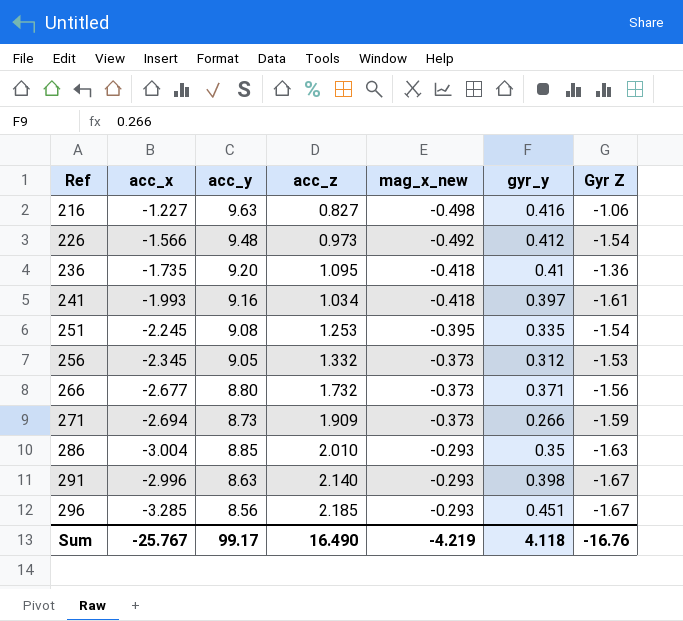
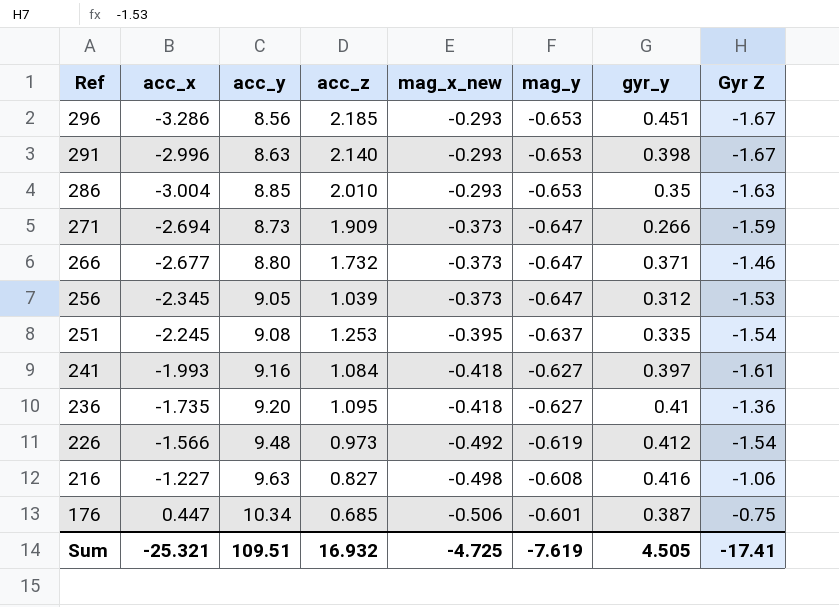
row order: Ref ascending -> Ref descending
column mag_y | position: none -> 6
296 | acc_x: -3.285 -> -3.286
266 | Gyr Z: -1.56 -> -1.46
256 | acc_z: 1.332 -> 1.039
241 | acc_z: 1.034 -> 1.084
row 176: none -> 0.447 | 10.34 | 0.685 | -0.506 | -0.601 | 0.387 | -0.75
Sum | acc_x: -25.767 -> -25.321
Sum | acc_y: 99.17 -> 109.51
Sum | acc_z: 16.490 -> 16.932
Sum | mag_x_new: -4.219 -> -4.725
Sum | gyr_y: 4.118 -> 4.505
Sum | Gyr Z: -16.76 -> -17.41

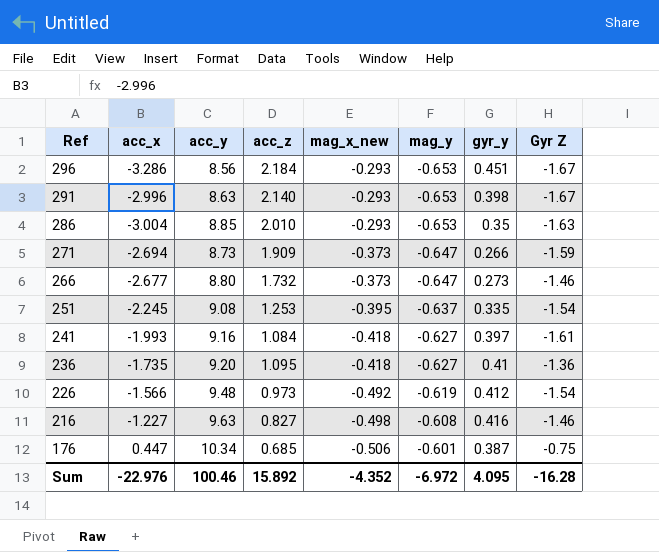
row 256: -2.345 | 9.05 | 1.039 | -0.373 | -0.647 | 0.312 | -1.53 -> none
296 | acc_z: 2.185 -> 2.184
266 | gyr_y: 0.371 -> 0.273
216 | Gyr Z: -1.06 -> -1.46
Sum | acc_x: -25.321 -> -22.976
Sum | acc_y: 109.51 -> 100.46
Sum | acc_z: 16.932 -> 15.892
Sum | mag_x_new: -4.725 -> -4.352
Sum | mag_y: -7.619 -> -6.972
Sum | gyr_y: 4.505 -> 4.095
Sum | Gyr Z: -17.41 -> -16.28

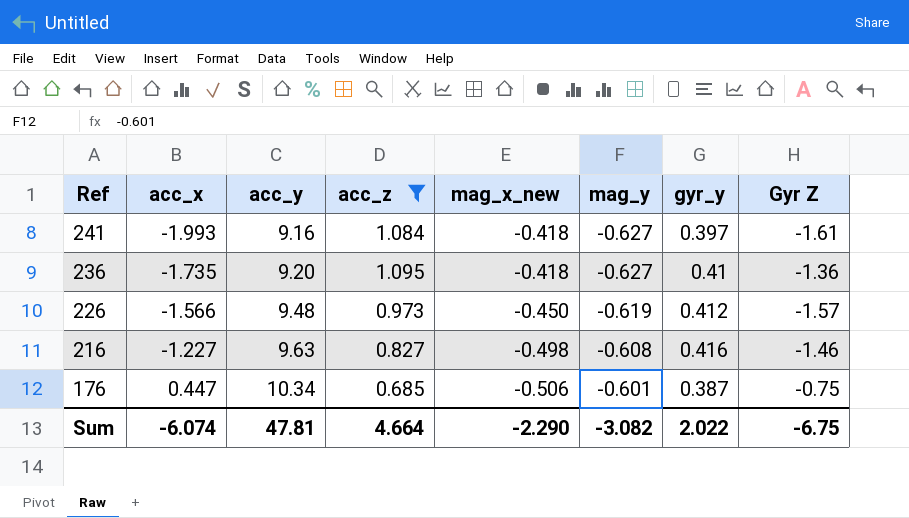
filter: none -> acc_z <= 1.095
226 | mag_x_new: -0.492 -> -0.450
226 | Gyr Z: -1.54 -> -1.57
Sum | acc_x: -22.976 -> -6.074
Sum | acc_y: 100.46 -> 47.81
Sum | acc_z: 15.892 -> 4.664
Sum | mag_x_new: -4.352 -> -2.290
Sum | mag_y: -6.972 -> -3.082
Sum | gyr_y: 4.095 -> 2.022
Sum | Gyr Z: -16.28 -> -6.75

